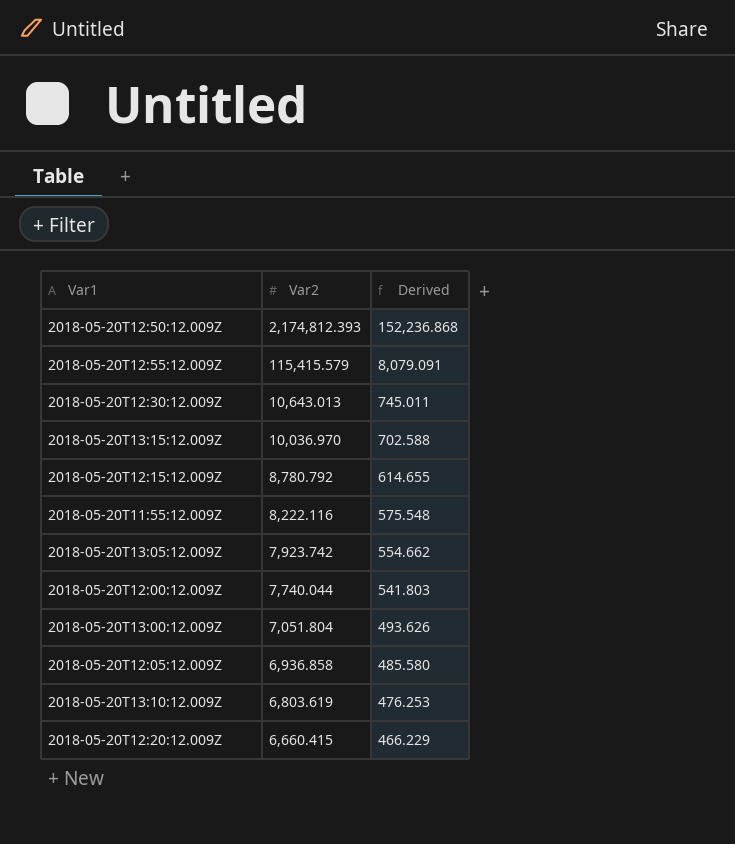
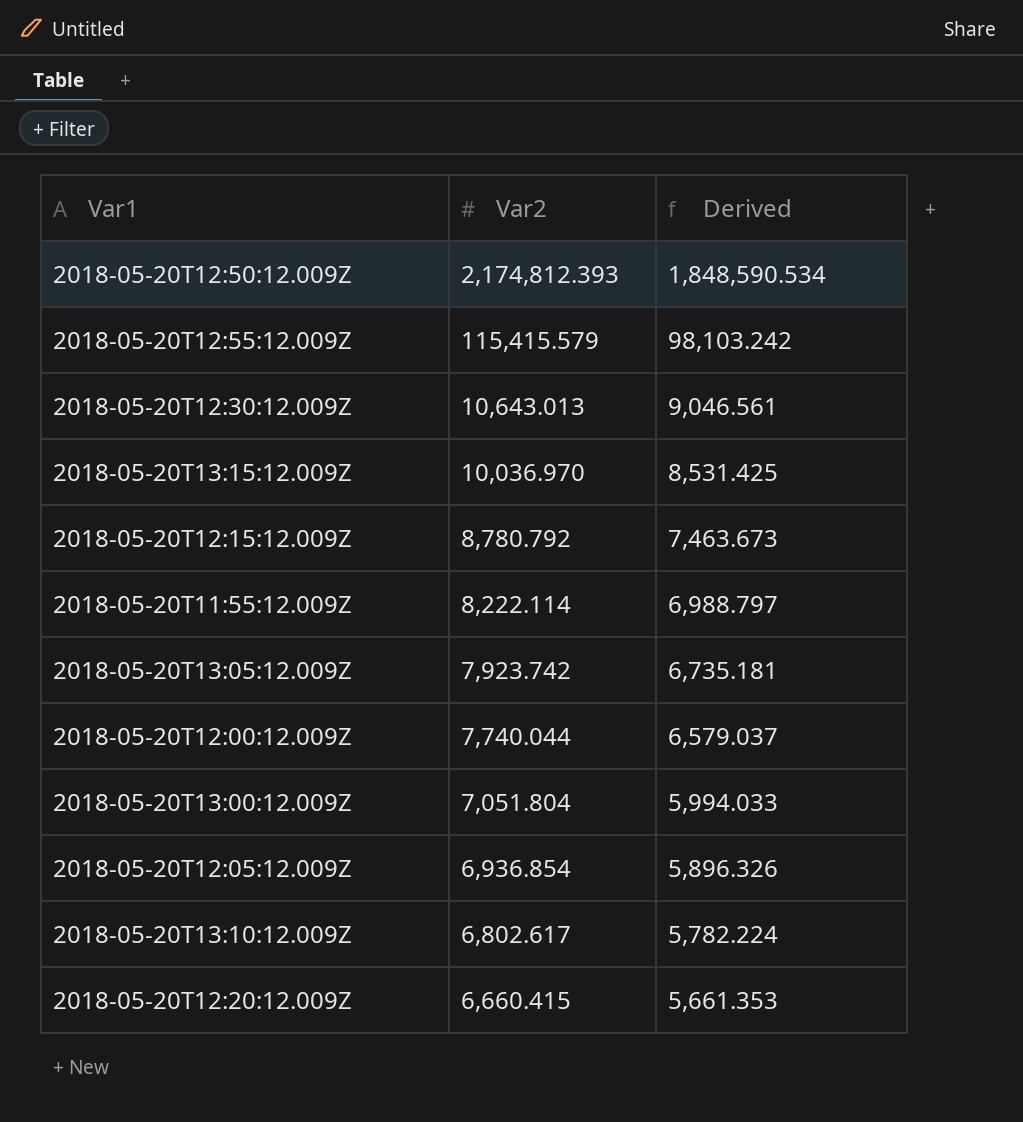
column Derived | formula: [Var2] * 0.07 -> [Var2] * 0.85
2018-05-20T11:55:12.009Z | Var2: 8,222.116 -> 8,222.114
2018-05-20T12:05:12.009Z | Var2: 6,936.858 -> 6,936.854
2018-05-20T13:10:12.009Z | Var2: 6,803.619 -> 6,802.617

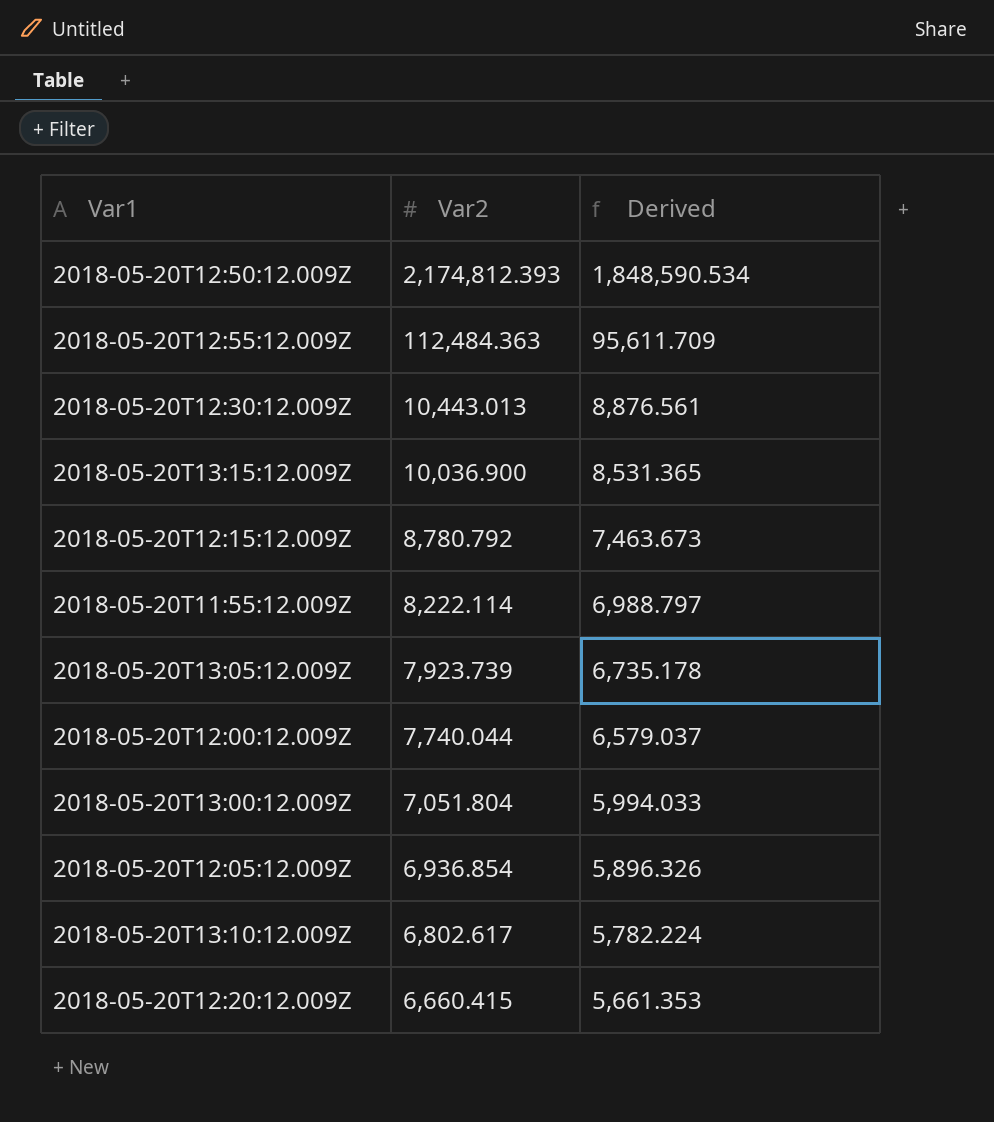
2018-05-20T12:55:12.009Z | Var2: 115,415.579 -> 112,484.363
2018-05-20T12:55:12.009Z | Derived: 98,103.242 -> 95,611.709
2018-05-20T12:30:12.009Z | Var2: 10,643.013 -> 10,443.013
2018-05-20T12:30:12.009Z | Derived: 9,046.561 -> 8,876.561
2018-05-20T13:15:12.009Z | Var2: 10,036.970 -> 10,036.900
2018-05-20T13:15:12.009Z | Derived: 8,531.425 -> 8,531.365
2018-05-20T13:05:12.009Z | Var2: 7,923.742 -> 7,923.739
2018-05-20T13:05:12.009Z | Derived: 6,735.181 -> 6,735.178

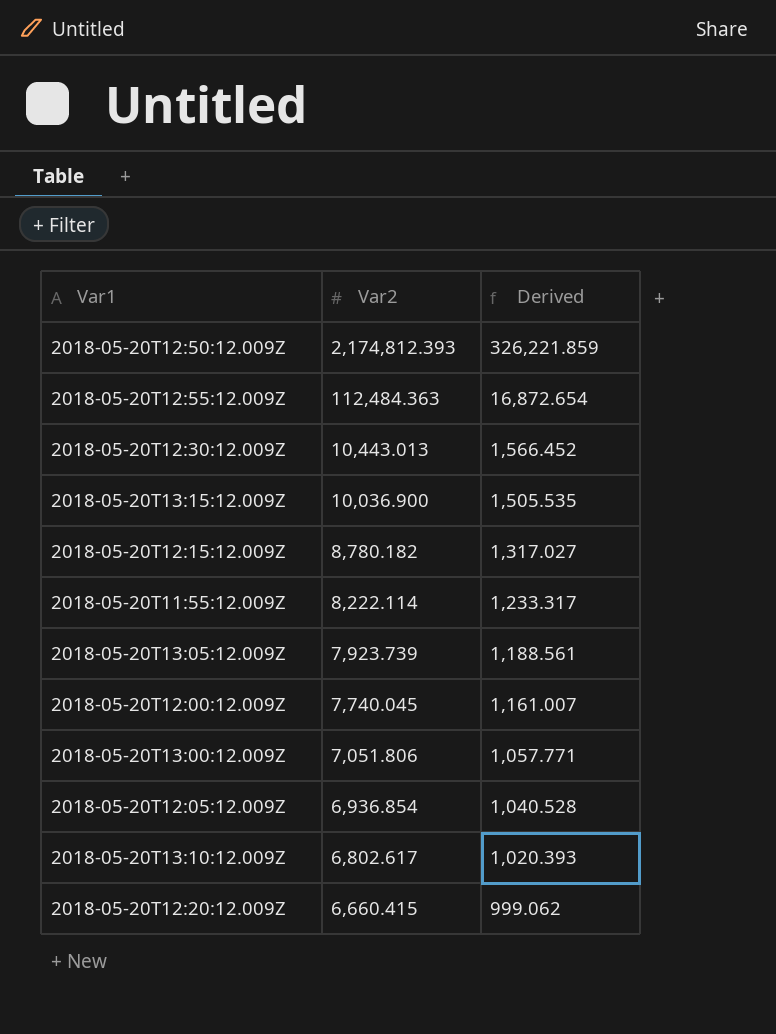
column Derived | formula: [Var2] * 0.85 -> [Var2] * 0.15
2018-05-20T12:15:12.009Z | Var2: 8,780.792 -> 8,780.182
2018-05-20T12:00:12.009Z | Var2: 7,740.044 -> 7,740.045
2018-05-20T13:00:12.009Z | Var2: 7,051.804 -> 7,051.806

